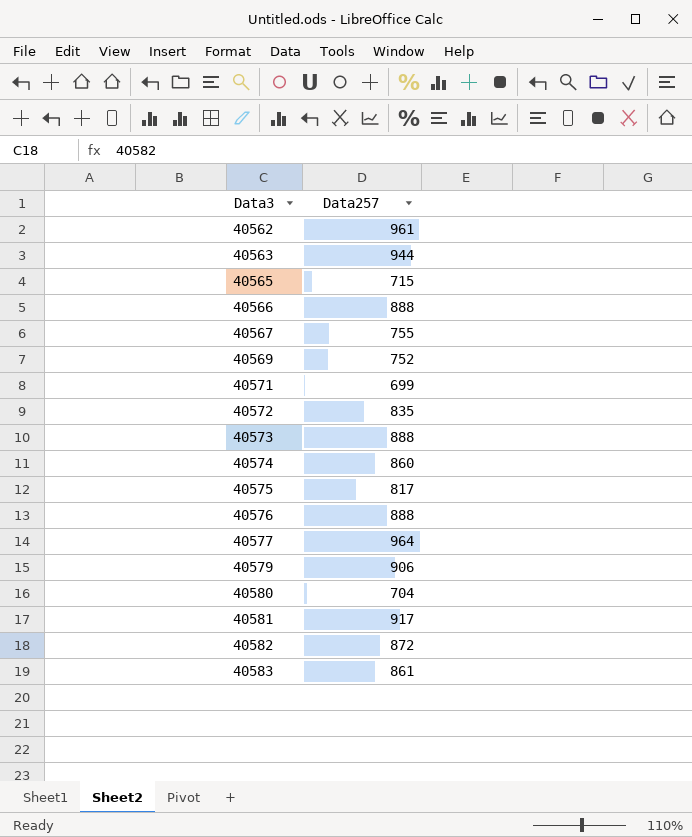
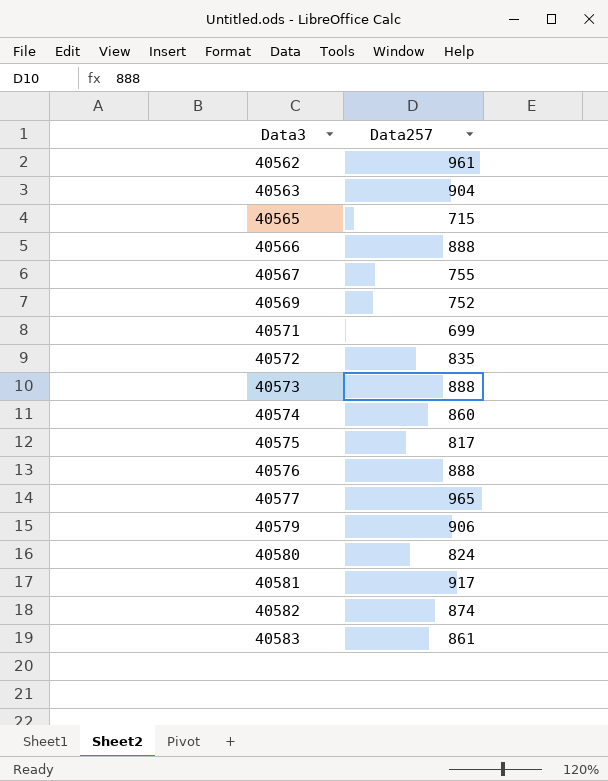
40563 | Data257: 944 -> 904
40577 | Data257: 964 -> 965
40580 | Data257: 704 -> 824
40582 | Data257: 872 -> 874

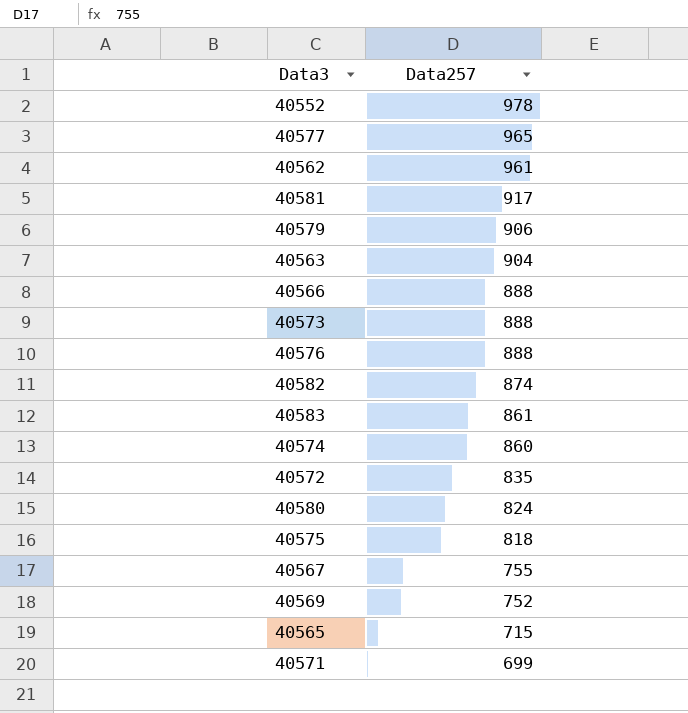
row order: Data3 ascending -> Data257 descending
row 40552: none -> 978
40575 | Data257: 817 -> 818

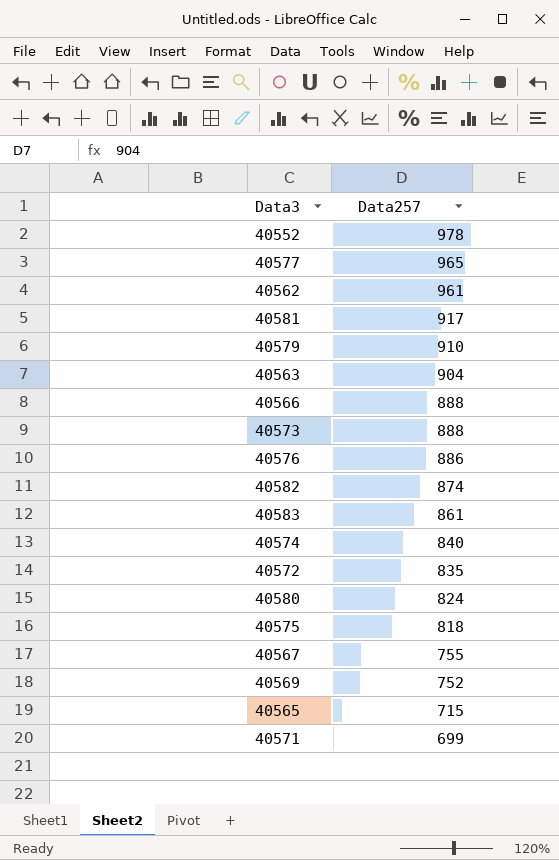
40579 | Data257: 906 -> 910
40576 | Data257: 888 -> 886
40574 | Data257: 860 -> 840

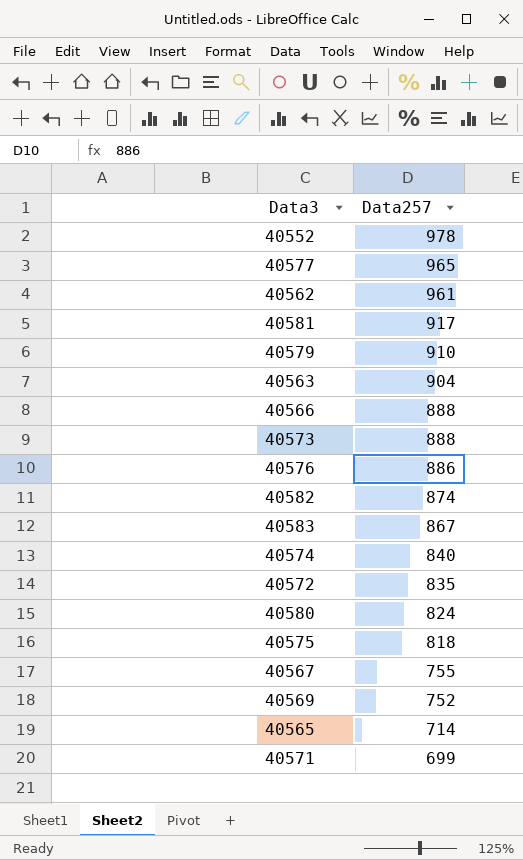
40583 | Data257: 861 -> 867
40565 | Data257: 715 -> 714

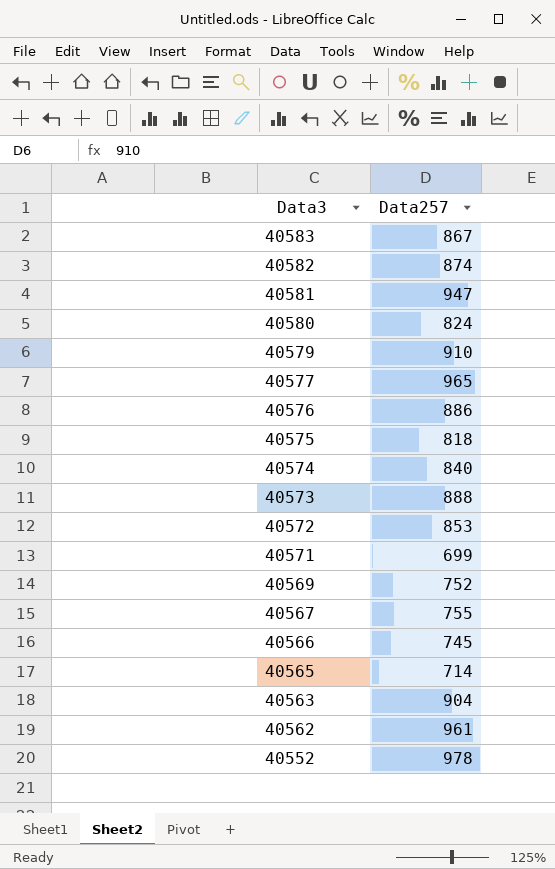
row order: Data257 descending -> Data3 descending
40581 | Data257: 917 -> 947
40572 | Data257: 835 -> 853
40566 | Data257: 888 -> 745

